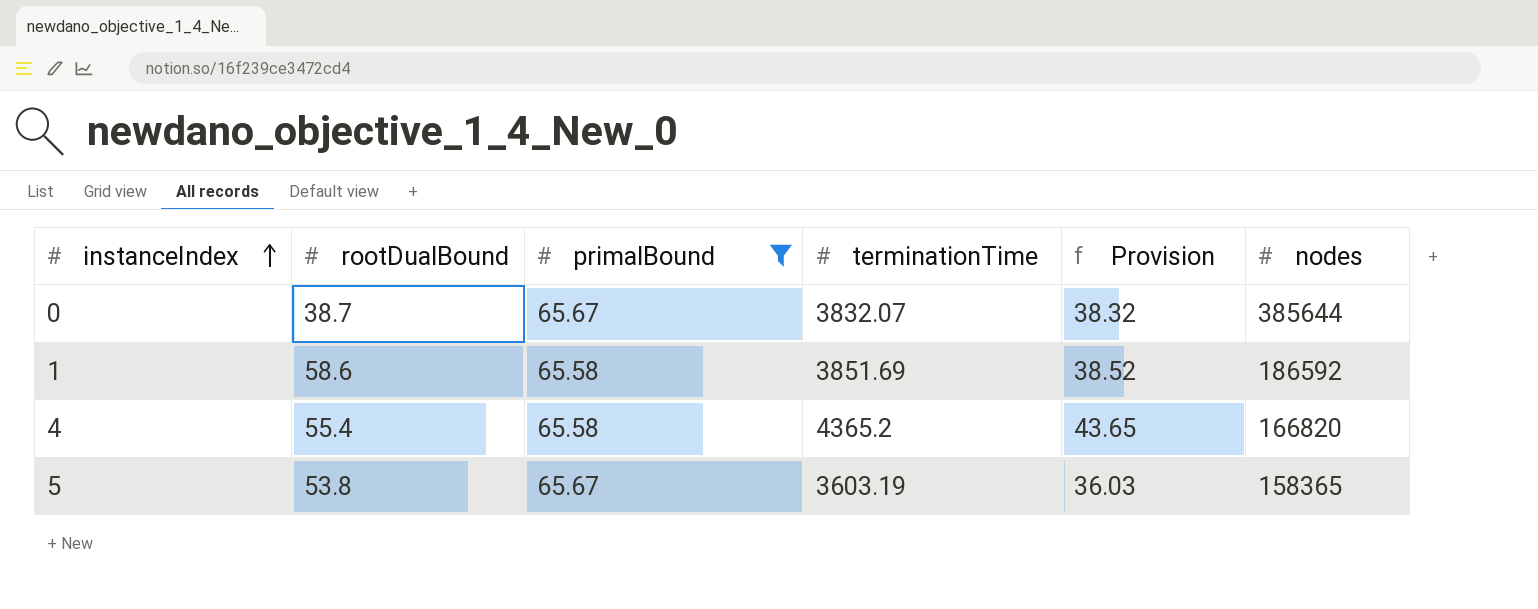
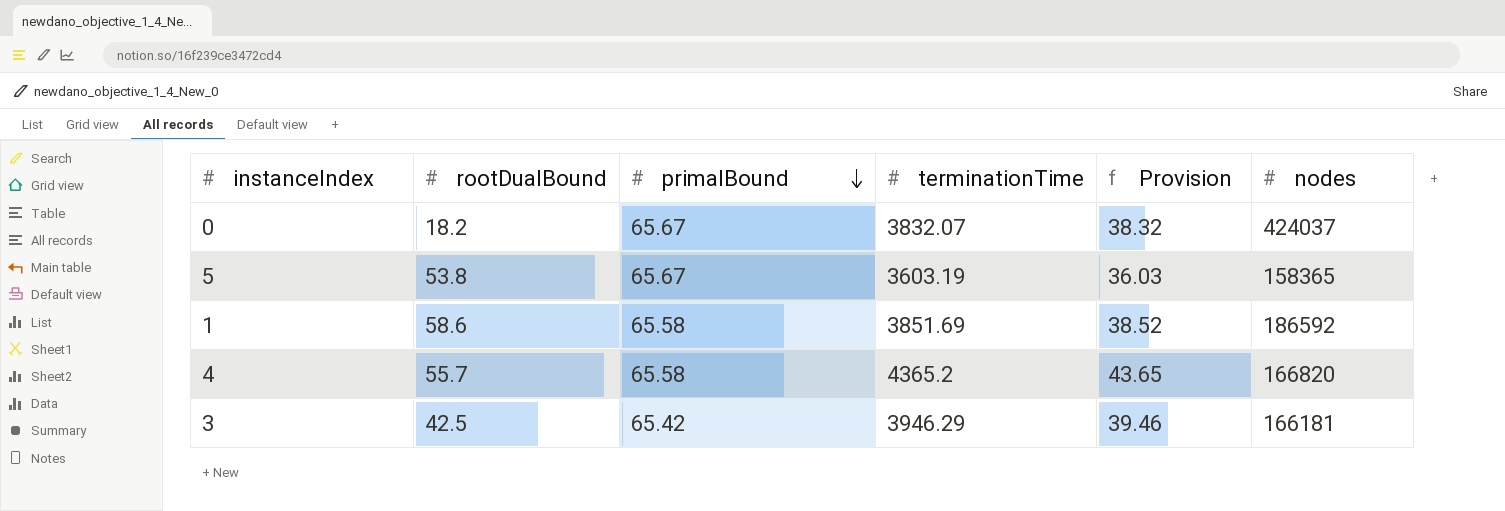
filter: primalBound != 65.42 -> none
row order: instanceIndex ascending -> primalBound descending
0 | rootDualBound: 38.7 -> 18.2
0 | nodes: 385644 -> 424037
4 | rootDualBound: 55.4 -> 55.7

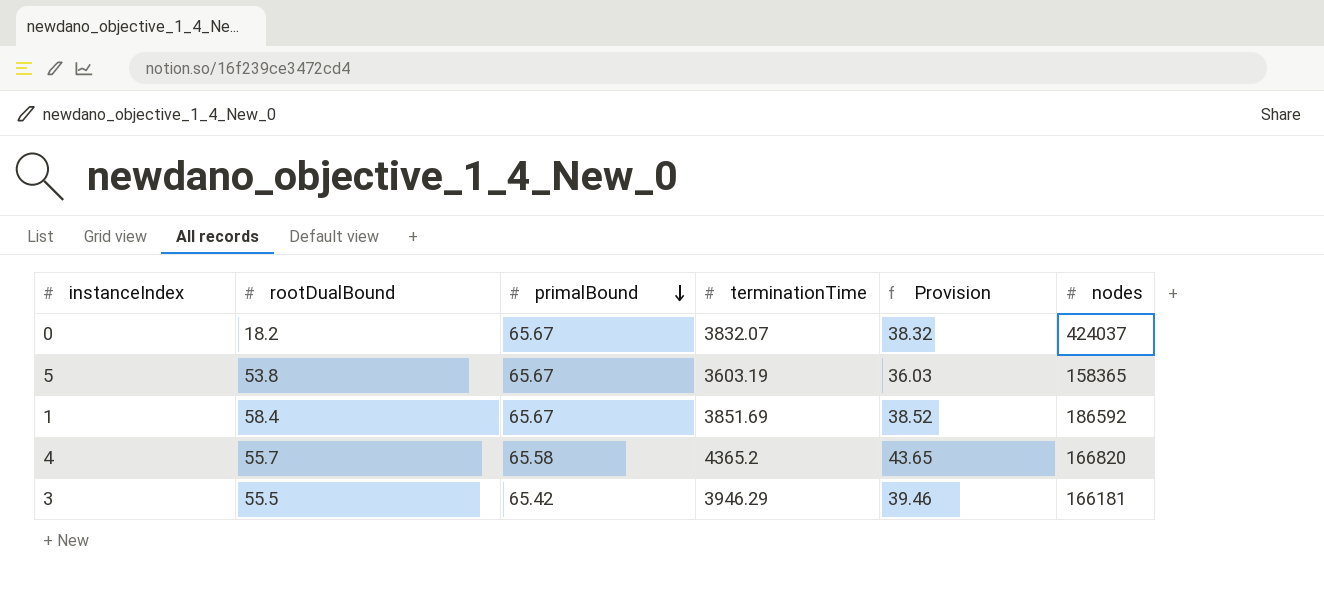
1 | rootDualBound: 58.6 -> 58.4
1 | primalBound: 65.58 -> 65.67
3 | rootDualBound: 42.5 -> 55.5

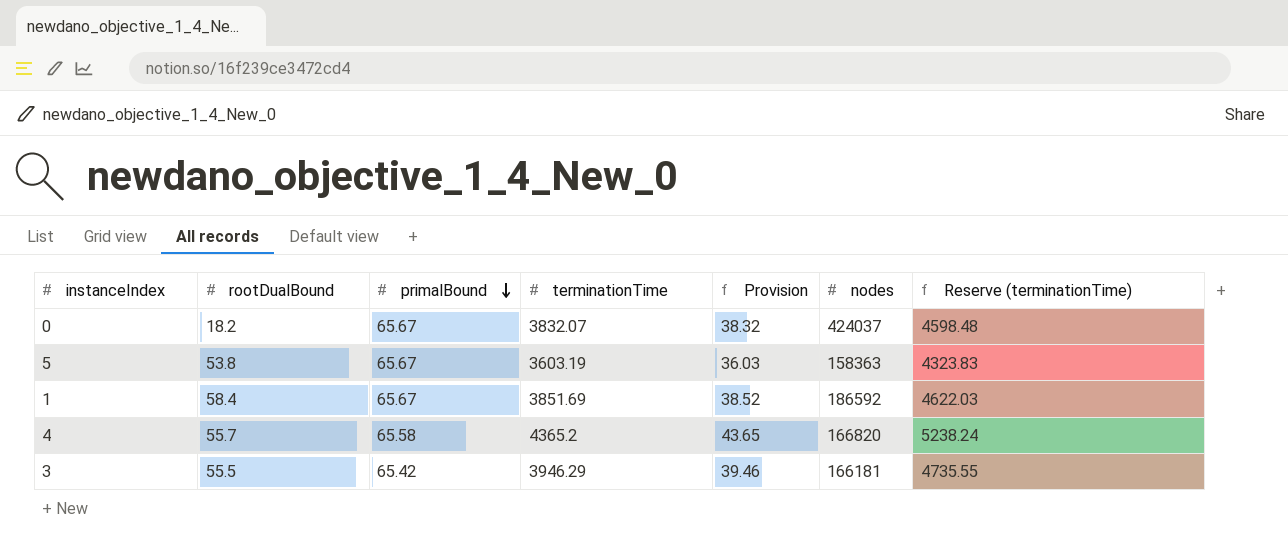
column Reserve (terminationTime) | formula: none -> [terminationTime] * 1.2
5 | nodes: 158365 -> 158363

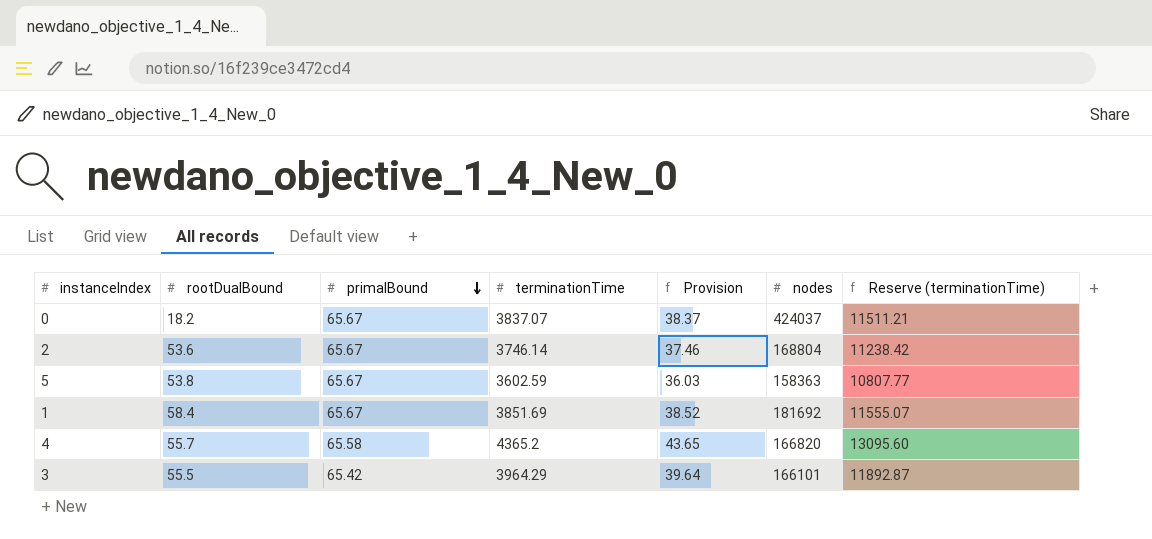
column Reserve (terminationTime) | formula: [terminationTime] * 1.2 -> [terminationTime] * 3
0 | terminationTime: 3832.07 -> 3837.07
0 | Provision: 38.32 -> 38.37
row 2: none -> 53.6 | 65.67 | 3746.14 | 37.46 | 168804 | 11238.42
5 | terminationTime: 3603.19 -> 3602.59
1 | nodes: 186592 -> 181692
3 | terminationTime: 3946.29 -> 3964.29
3 | Provision: 39.46 -> 39.64
3 | nodes: 166181 -> 166101

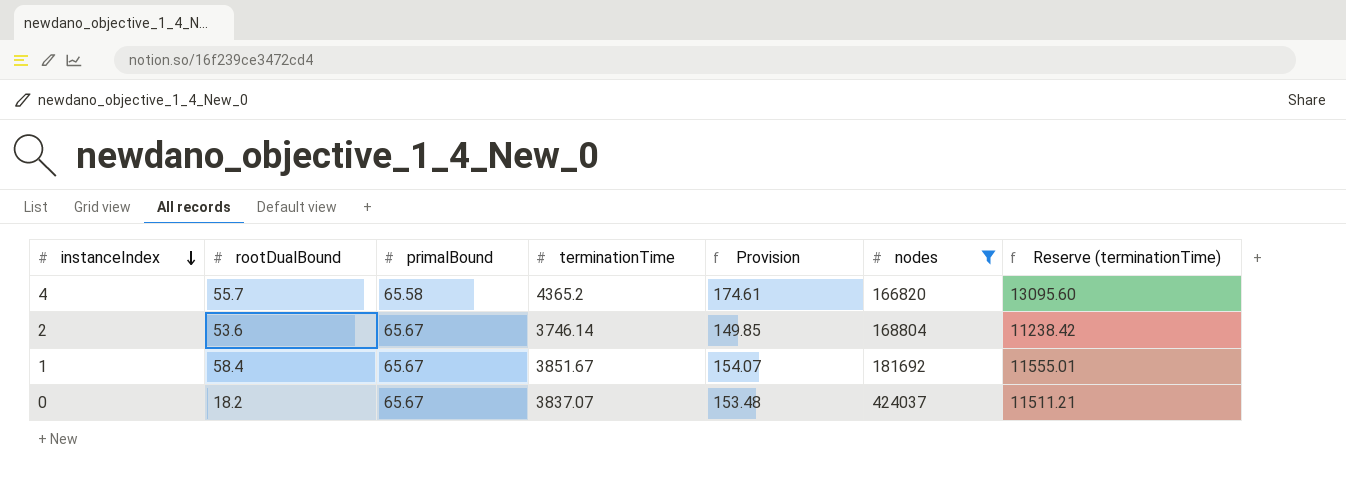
filter: none -> nodes >= 166820
row order: primalBound descending -> instanceIndex descending
column Provision | formula: [terminationTime] * 0.01 -> [terminationTime] * 0.04
1 | terminationTime: 3851.69 -> 3851.67
1 | Reserve (terminationTime): 11555.07 -> 11555.01

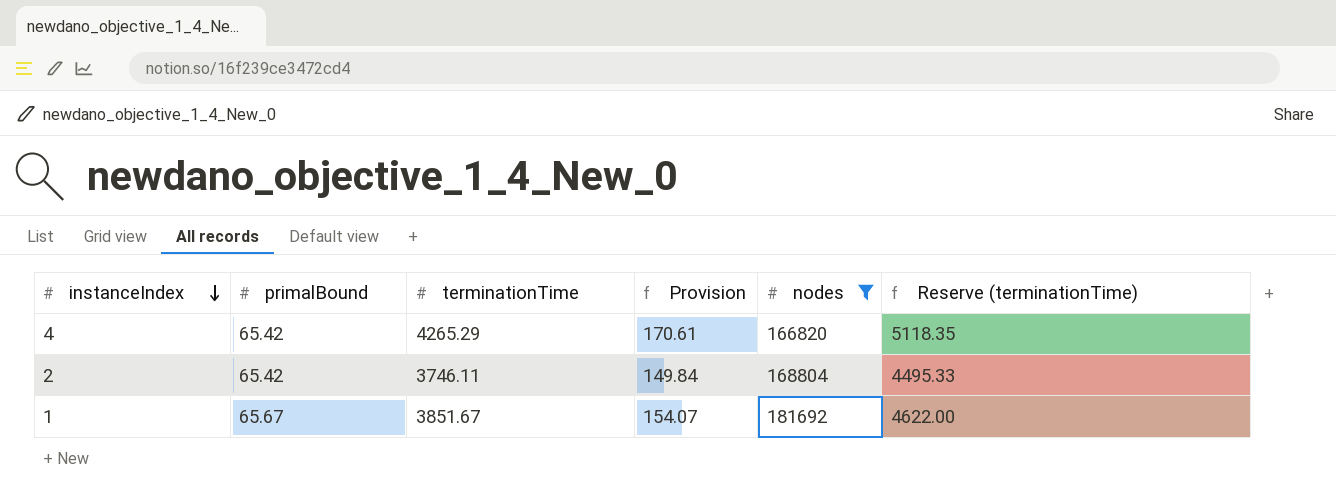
column rootDualBound | position: 2 -> none
column Reserve (terminationTime) | formula: [terminationTime] * 3 -> [terminationTime] * 1.2
row 0: 18.2 | 65.67 | 3837.07 | 153.48 | 424037 | 11511.21 -> none
4 | primalBound: 65.58 -> 65.42
4 | terminationTime: 4365.2 -> 4265.29
4 | Provision: 174.61 -> 170.61
2 | primalBound: 65.67 -> 65.42
2 | terminationTime: 3746.14 -> 3746.11
2 | Provision: 149.85 -> 149.84

